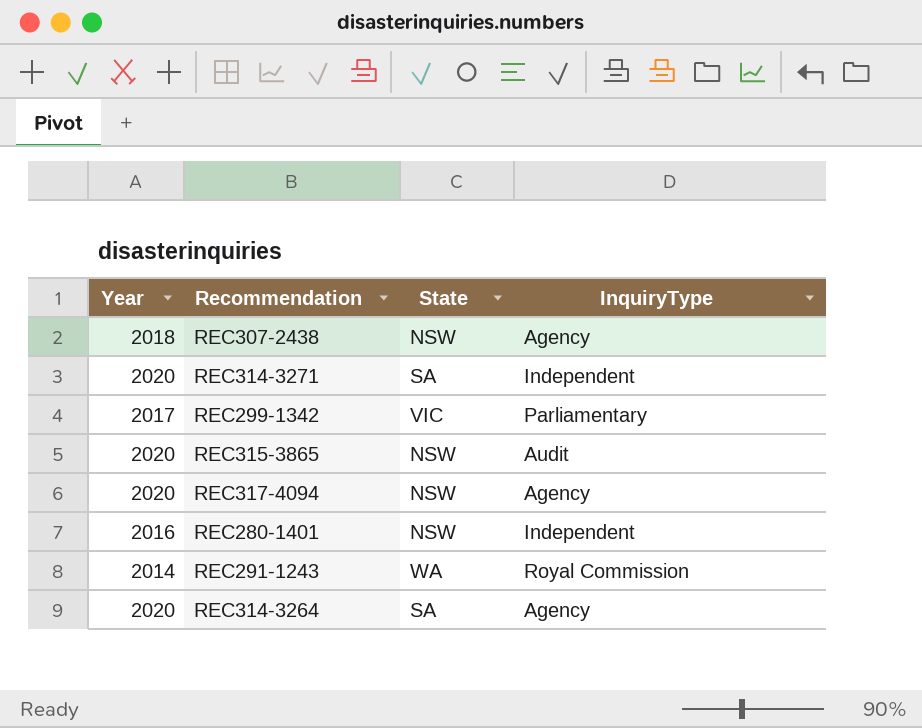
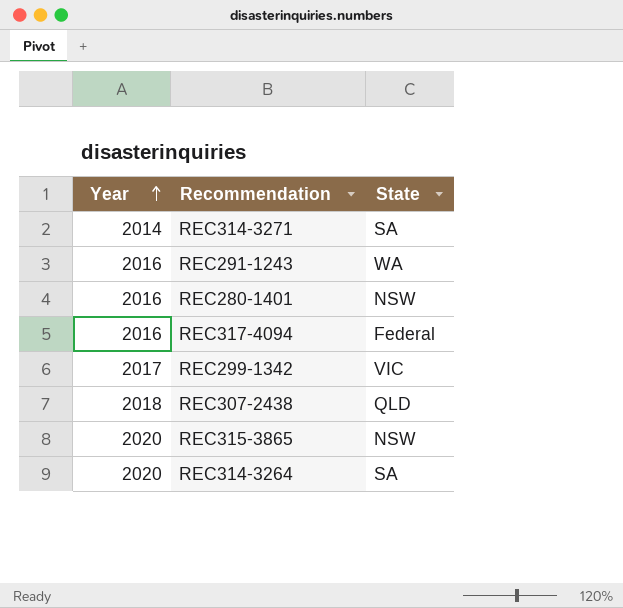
row order: none -> Year ascending
column InquiryType | position: 4 -> none
REC314-3271 | Year: 2020 -> 2014
REC291-1243 | Year: 2014 -> 2016
REC317-4094 | Year: 2020 -> 2016
REC317-4094 | State: NSW -> Federal
REC307-2438 | State: NSW -> QLD

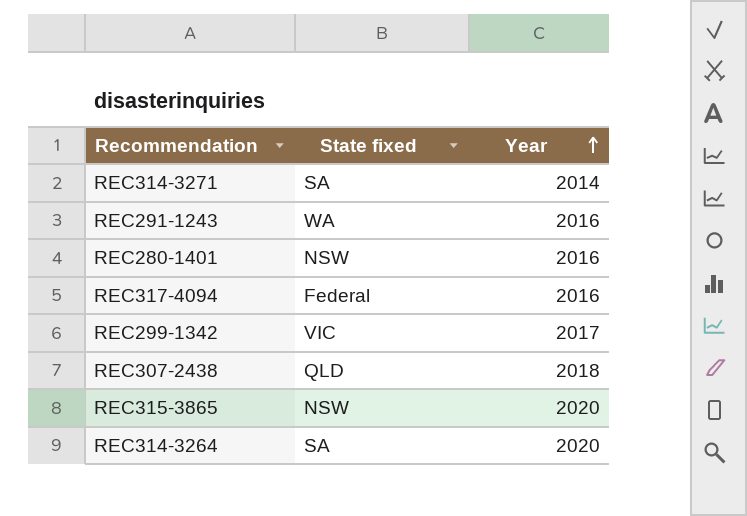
column name: State -> State fixed
column Year | position: 1 -> 3

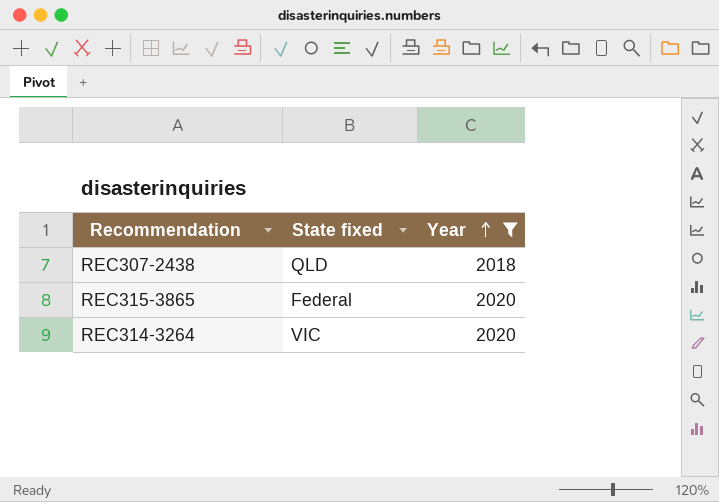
filter: none -> Year >= 2018
REC315-3865 | State fixed: NSW -> Federal
REC314-3264 | State fixed: SA -> VIC

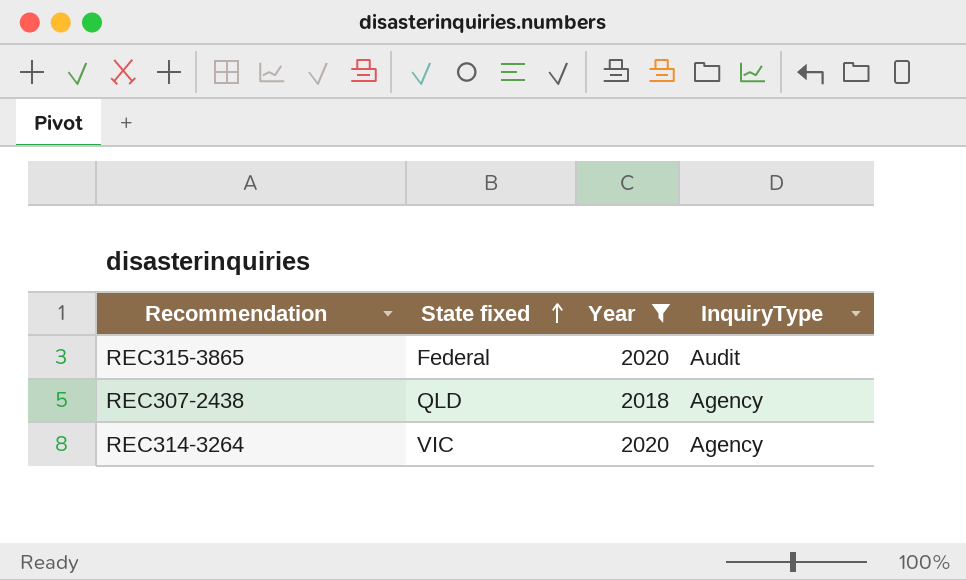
row order: Year ascending -> State fixed ascending
column InquiryType | position: none -> 4

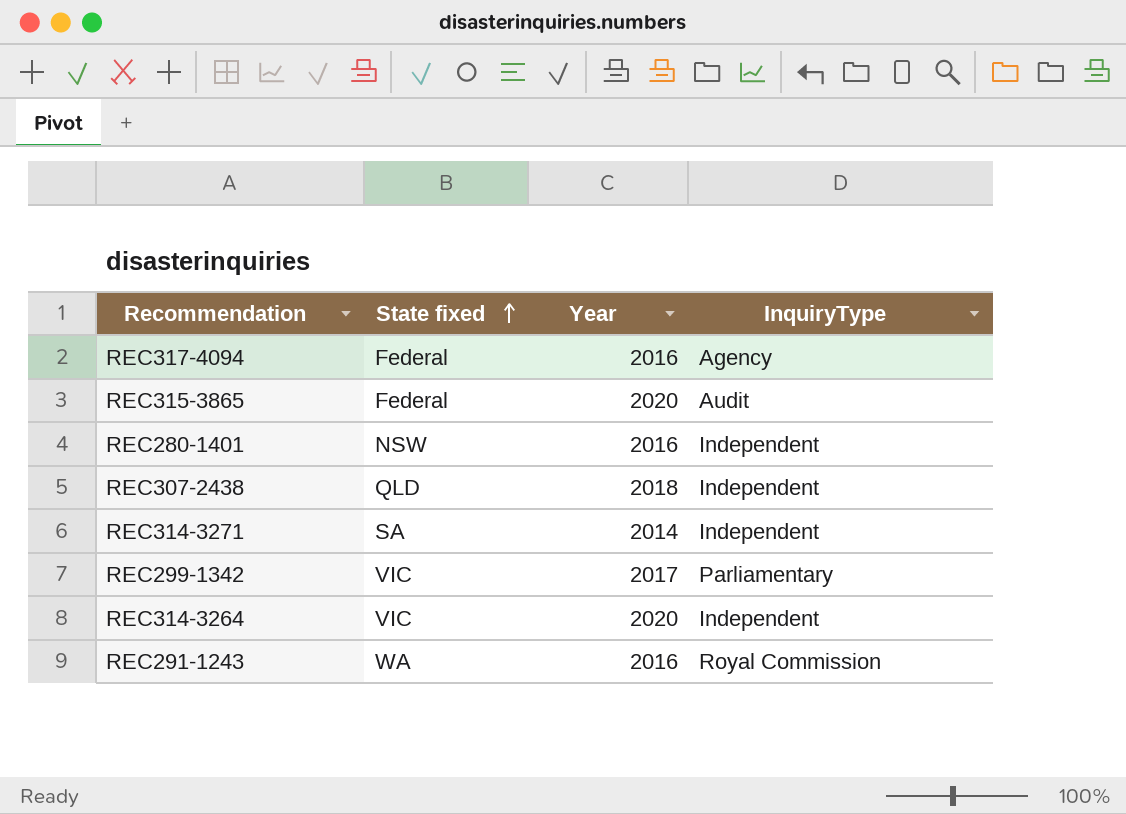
filter: Year >= 2018 -> none
REC307-2438 | InquiryType: Agency -> Independent
REC314-3264 | InquiryType: Agency -> Independent

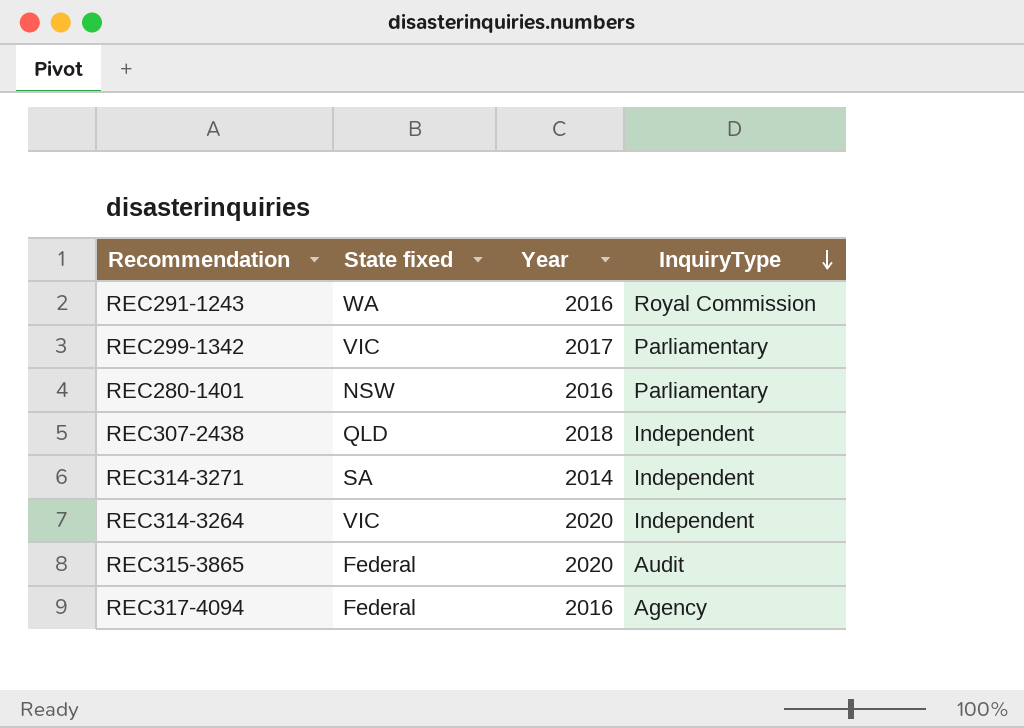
row order: State fixed ascending -> InquiryType descending
REC280-1401 | InquiryType: Independent -> Parliamentary

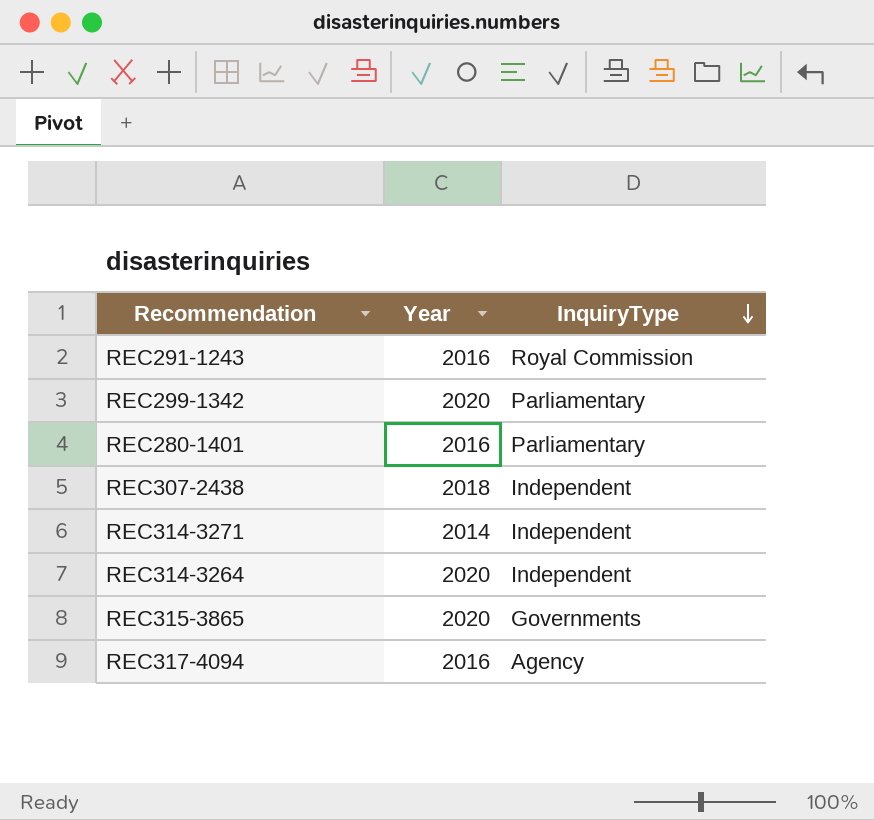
column State fixed | position: 2 -> none
REC299-1342 | Year: 2017 -> 2020
REC315-3865 | InquiryType: Audit -> Governments

